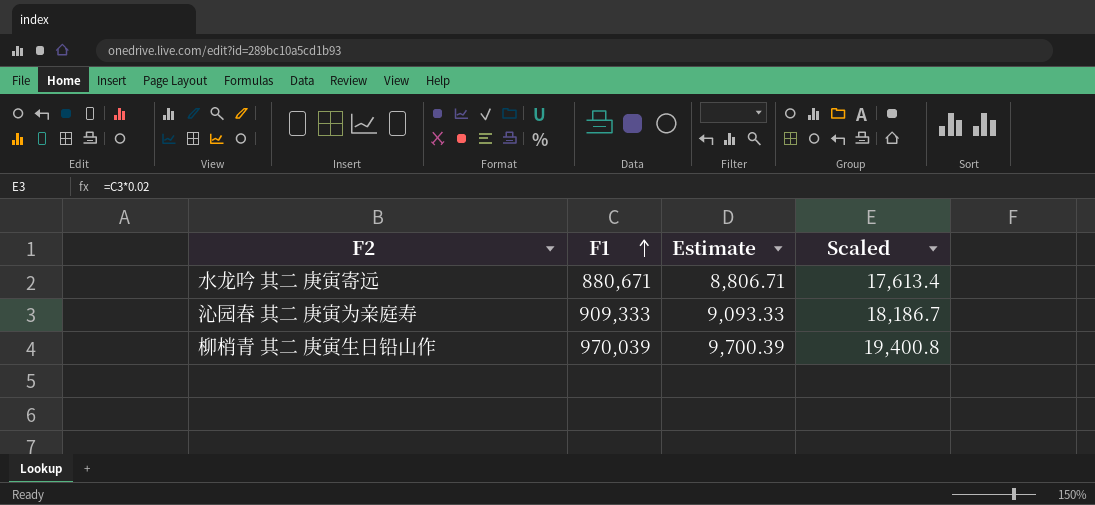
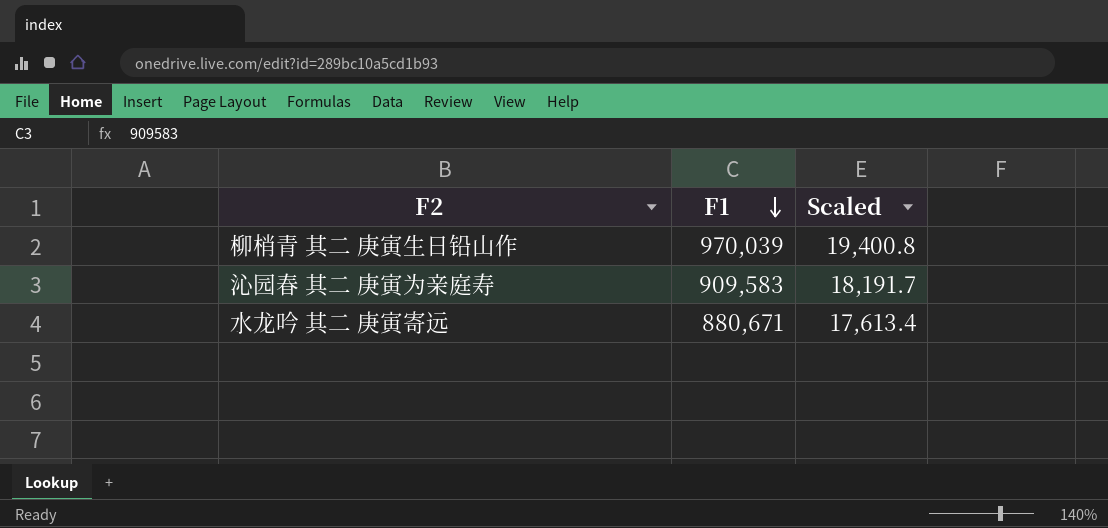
row order: F1 ascending -> F1 descending
column Estimate | formula: [F1] * 0.01 -> none
沁园春 其二 庚寅为亲庭寿 | F1: 909,333 -> 909,583
沁园春 其二 庚寅为亲庭寿 | Scaled: 18,186.7 -> 18,191.7

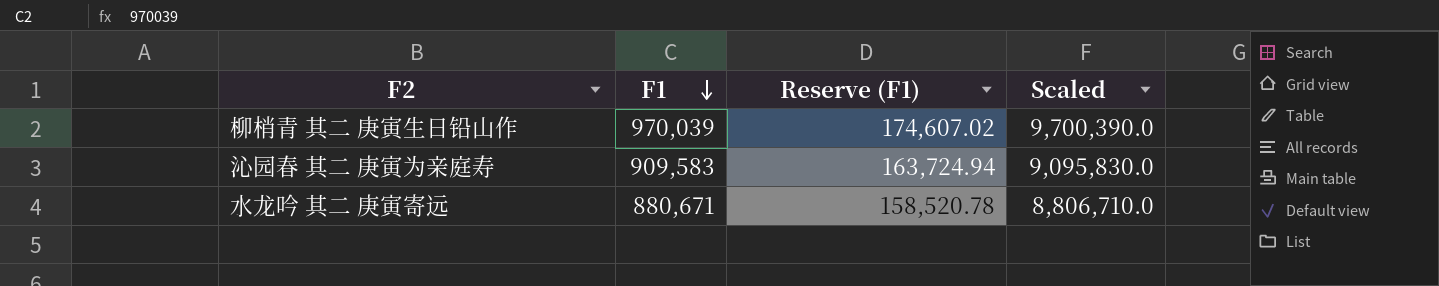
column Reserve (F1) | formula: none -> [F1] * 0.18
column Scaled | formula: [F1] * 0.02 -> [F1] * 10

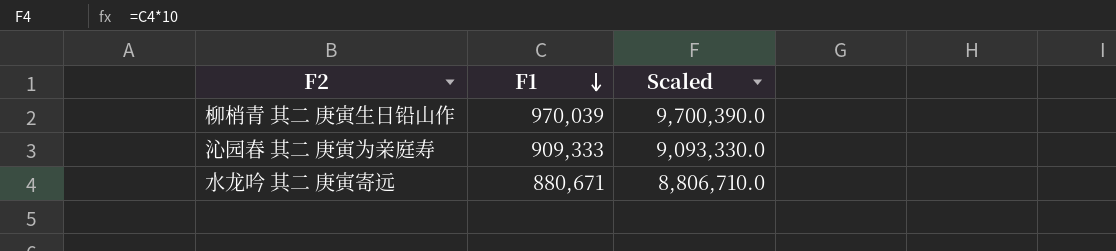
column Reserve (F1) | formula: [F1] * 0.18 -> none
沁园春 其二 庚寅为亲庭寿 | F1: 909,583 -> 909,333
沁园春 其二 庚寅为亲庭寿 | Scaled: 9,095,830.0 -> 9,093,330.0

